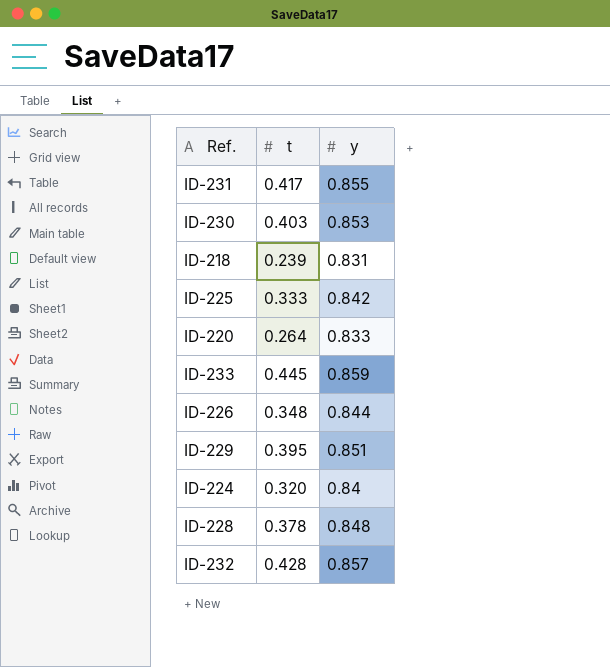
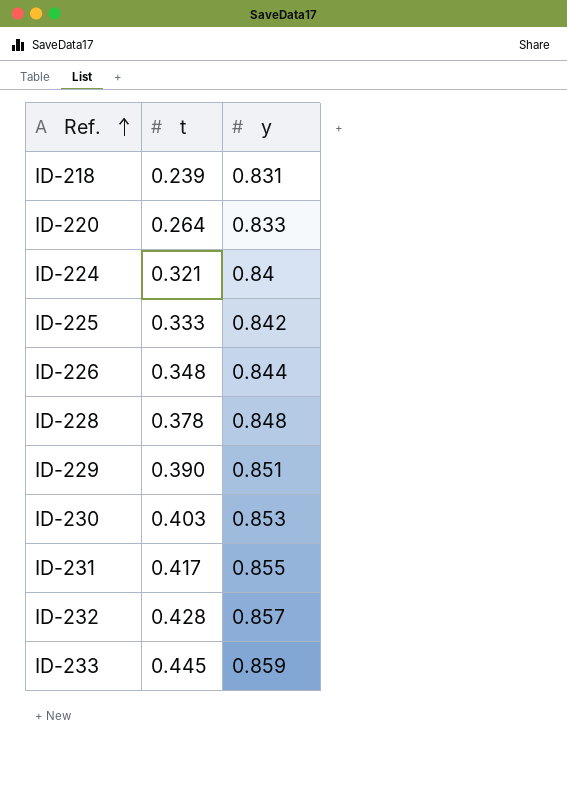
row order: none -> Ref. ascending
ID-224 | t: 0.320 -> 0.321
ID-229 | t: 0.395 -> 0.390

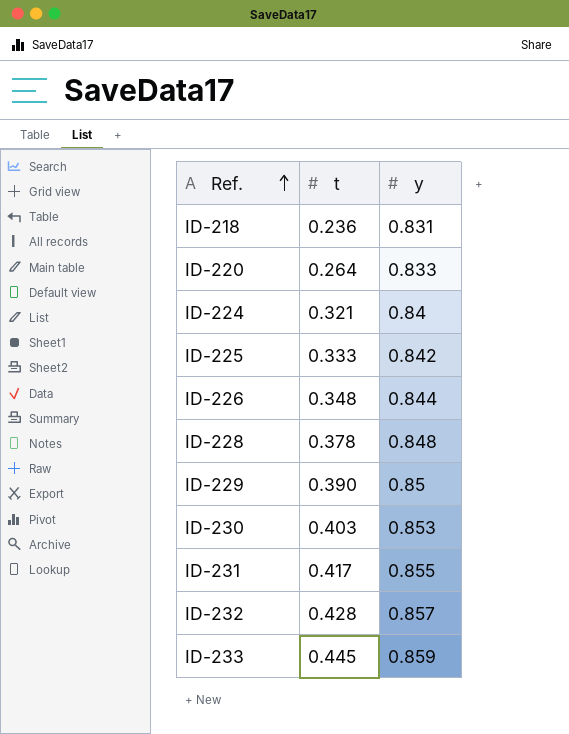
ID-218 | t: 0.239 -> 0.236
ID-229 | y: 0.851 -> 0.85

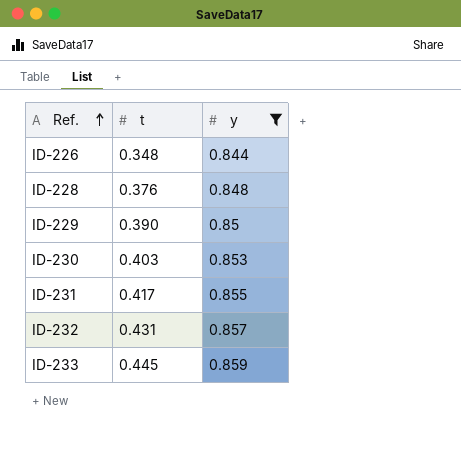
filter: none -> y >= 0.844
ID-228 | t: 0.378 -> 0.376
ID-232 | t: 0.428 -> 0.431

